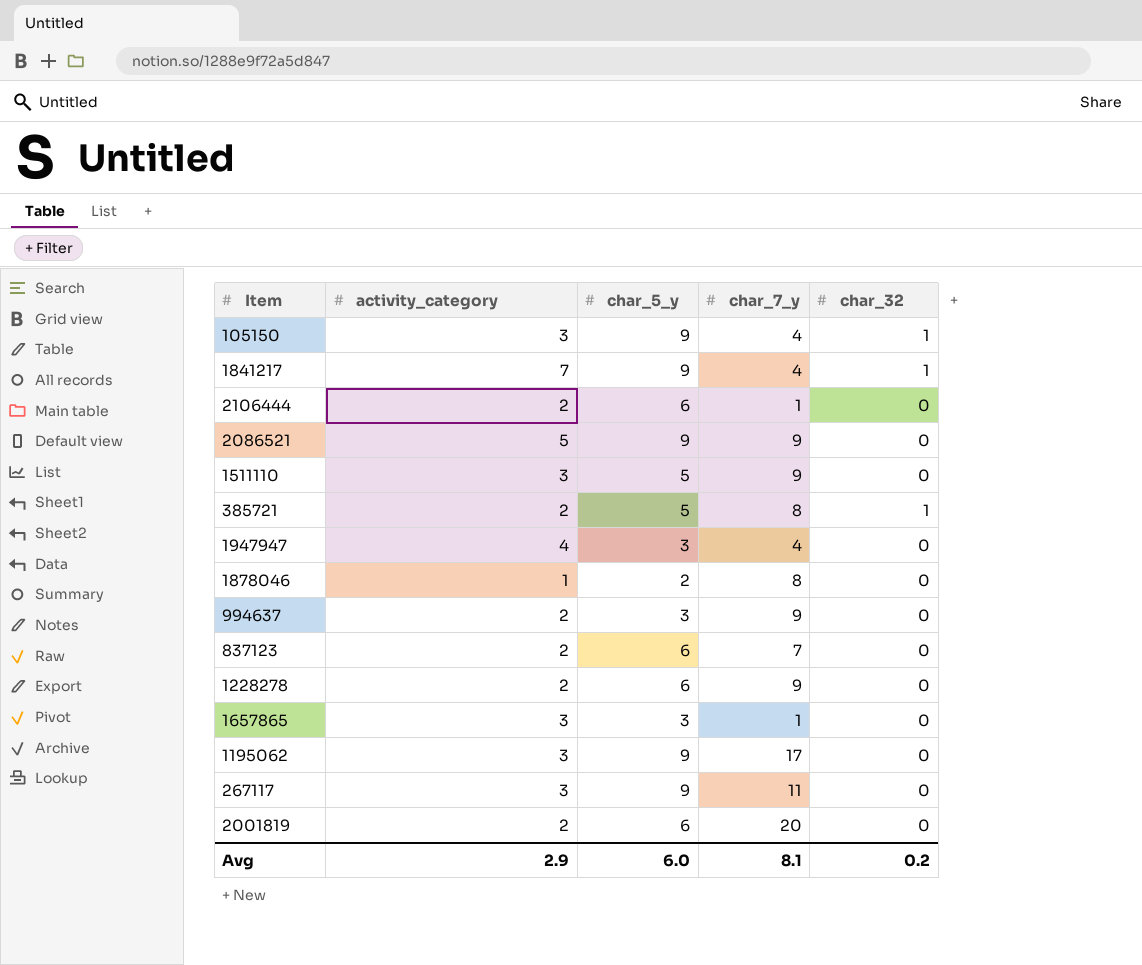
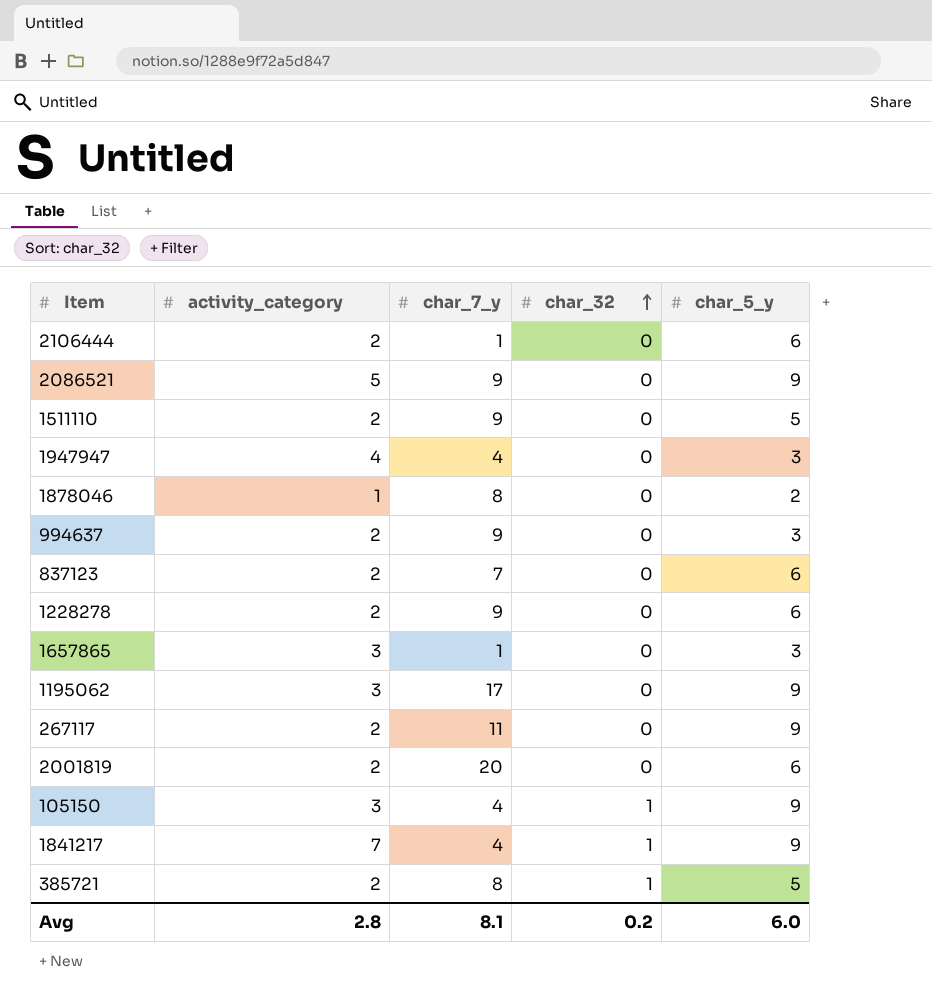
row order: none -> char_32 ascending
column char_5_y | position: 3 -> 5
1511110 | activity_category: 3 -> 2
267117 | activity_category: 3 -> 2
Avg | activity_category: 2.9 -> 2.8

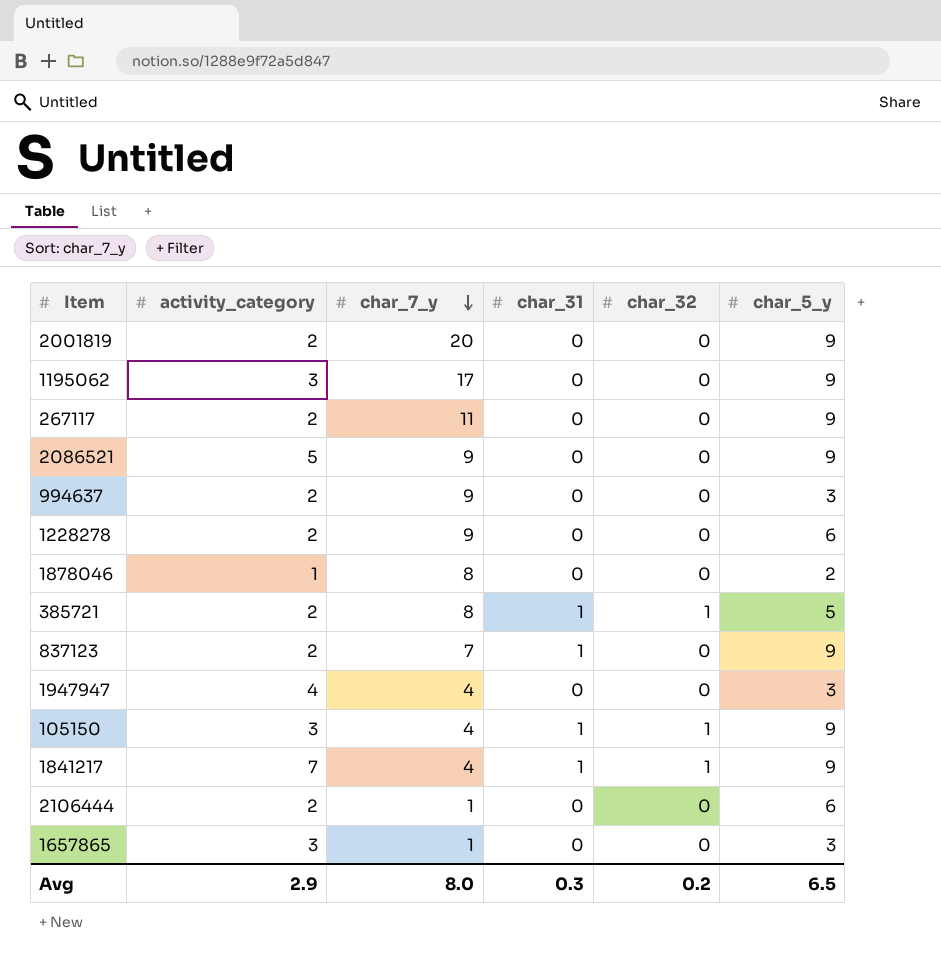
row order: char_32 ascending -> char_7_y descending
column char_31 | position: none -> 4
row 1511110: 2 | 9 | 0 | 5 -> none
2001819 | char_5_y: 6 -> 9
837123 | char_5_y: 6 -> 9
Avg | activity_category: 2.8 -> 2.9
Avg | char_7_y: 8.1 -> 8.0
Avg | char_5_y: 6.0 -> 6.5

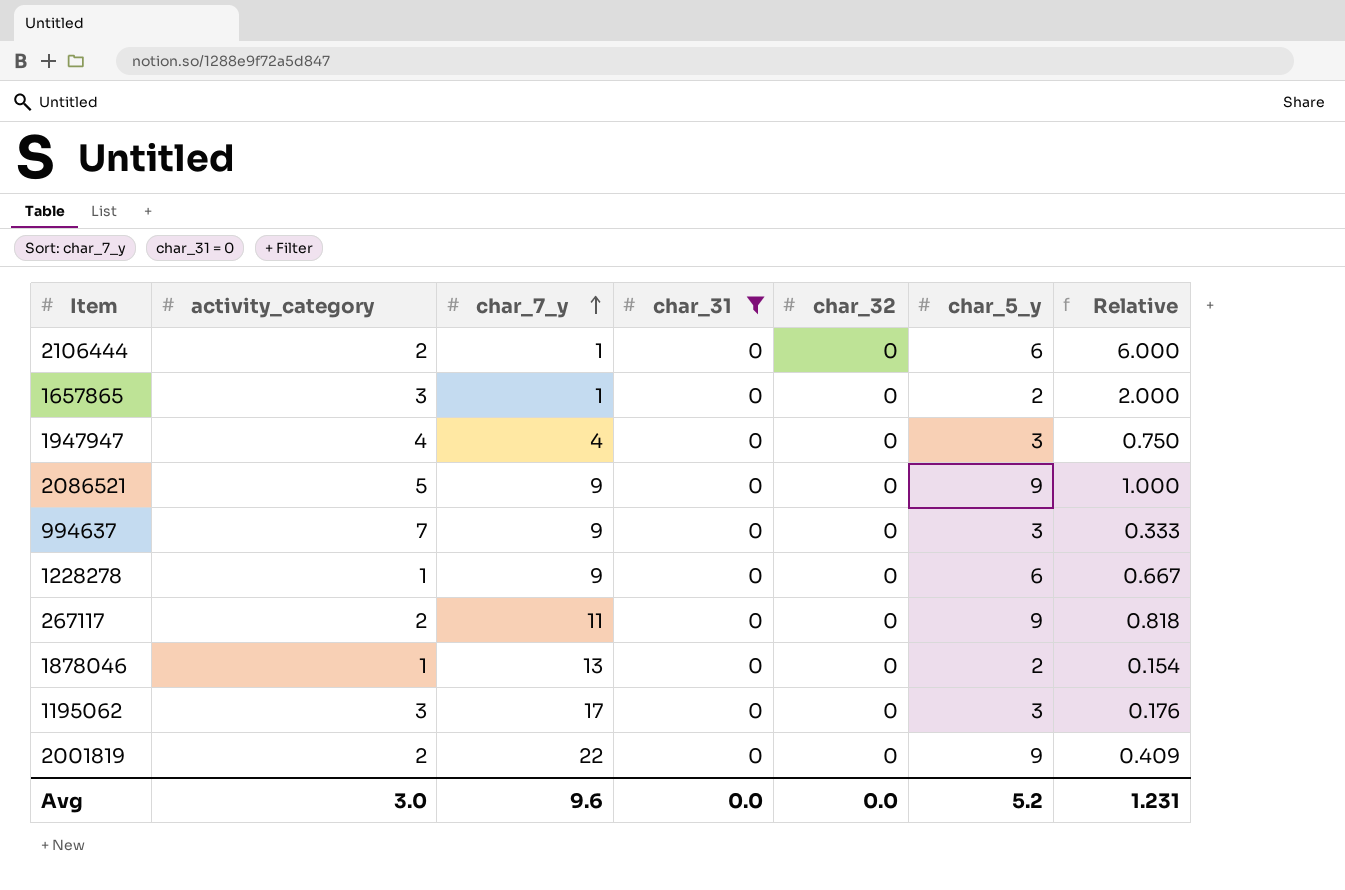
filter: none -> char_31 = 0
row order: char_7_y descending -> char_7_y ascending
column Relative | formula: none -> [char_5_y] / [char_7_y]
1657865 | char_5_y: 3 -> 2
994637 | activity_category: 2 -> 7
1228278 | activity_category: 2 -> 1
1878046 | char_7_y: 8 -> 13
1195062 | char_5_y: 9 -> 3
2001819 | char_7_y: 20 -> 22
Avg | activity_category: 2.9 -> 3.0
Avg | char_7_y: 8.0 -> 9.6
Avg | char_31: 0.3 -> 0.0
Avg | char_32: 0.2 -> 0.0
Avg | char_5_y: 6.5 -> 5.2

